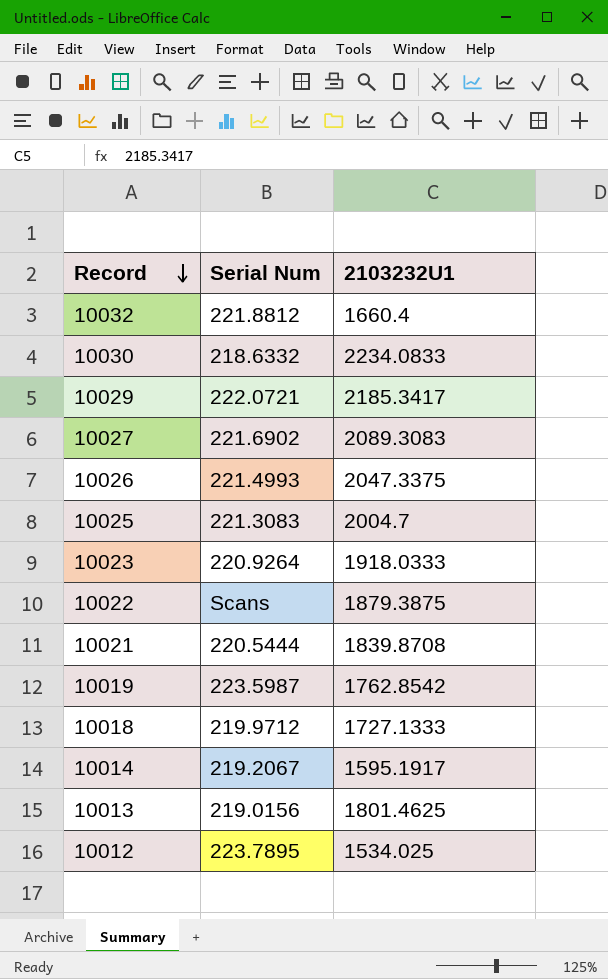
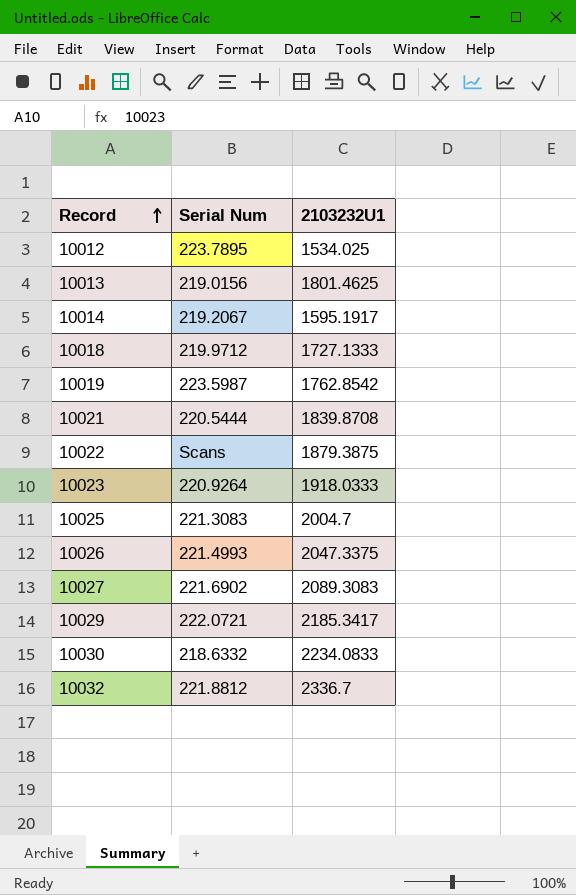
row order: Record descending -> Record ascending
10032 | 2103232U1: 1660.4 -> 2336.7

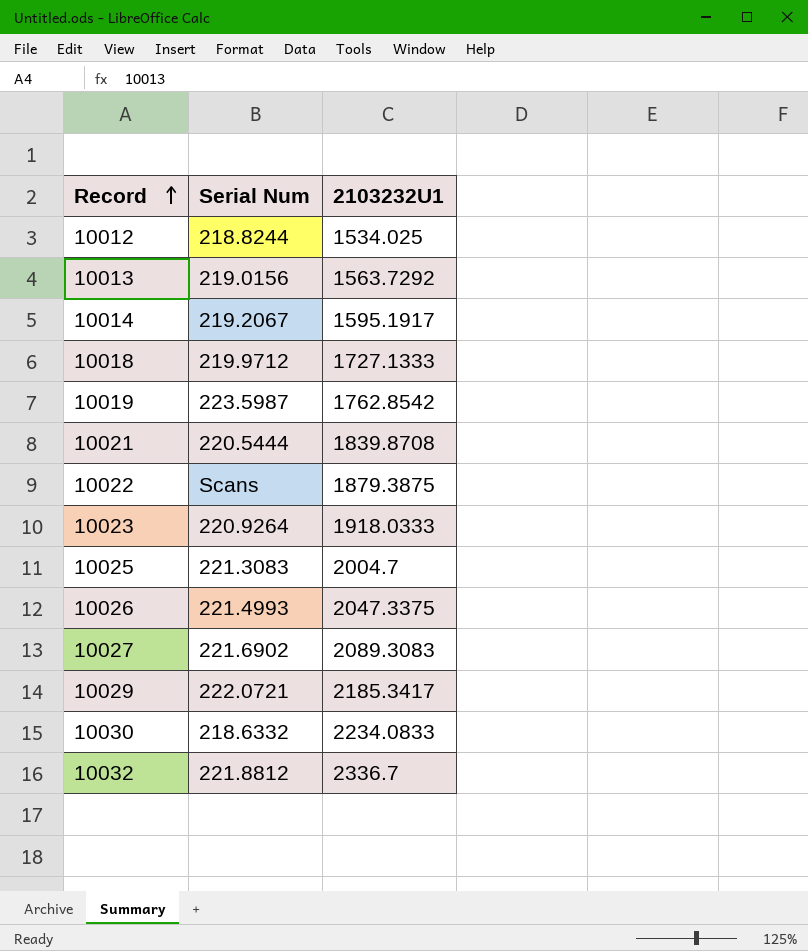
10012 | Serial Num: 223.7895 -> 218.8244
10013 | 2103232U1: 1801.4625 -> 1563.7292

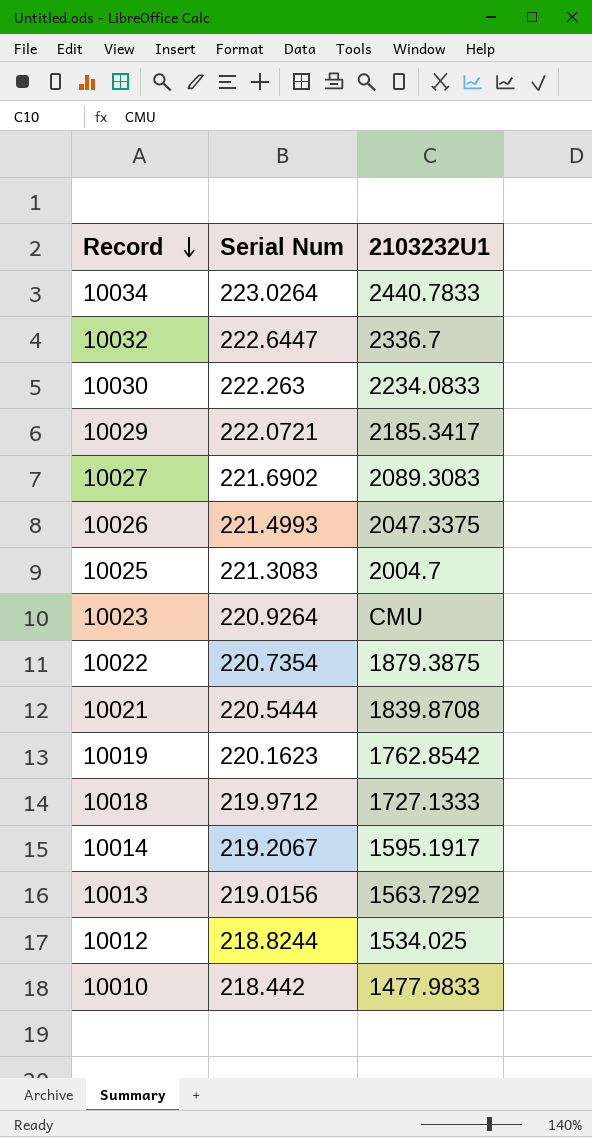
row order: Record ascending -> Record descending
row 10034: none -> 223.0264 | 2440.7833
10032 | Serial Num: 221.8812 -> 222.6447
10030 | Serial Num: 218.6332 -> 222.263
10023 | 2103232U1: 1918.0333 -> CMU
10022 | Serial Num: Scans -> 220.7354
10019 | Serial Num: 223.5987 -> 220.1623
row 10010: none -> 218.442 | 1477.9833

